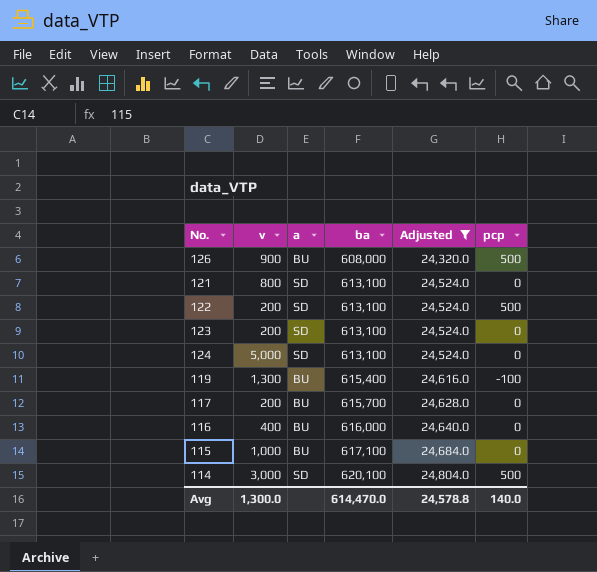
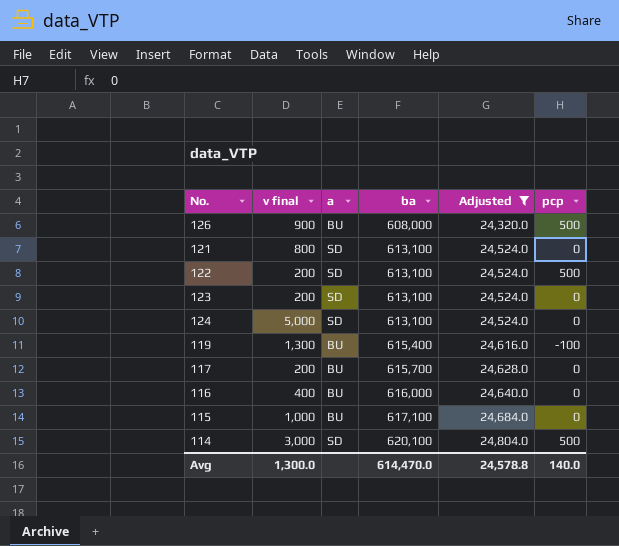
column name: v -> v final

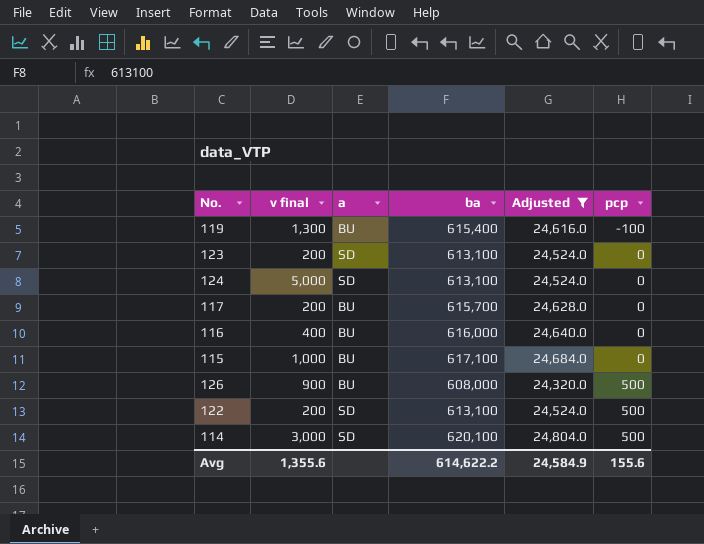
row order: ba ascending -> pcp ascending
row 121: 800 | SD | 613,100 | 24,524.0 | 0 -> none
Avg | v final: 1,300.0 -> 1,355.6
Avg | ba: 614,470.0 -> 614,622.2
Avg | Adjusted: 24,578.8 -> 24,584.9
Avg | pcp: 140.0 -> 155.6

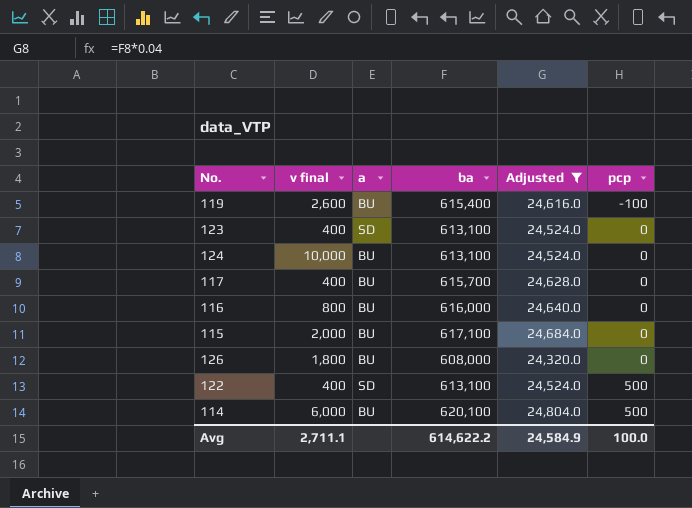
119 | v final: 1,300 -> 2,600
123 | v final: 200 -> 400
124 | v final: 5,000 -> 10,000
124 | a: SD -> BU
117 | v final: 200 -> 400
116 | v final: 400 -> 800
115 | v final: 1,000 -> 2,000
126 | v final: 900 -> 1,800
126 | pcp: 500 -> 0
122 | v final: 200 -> 400
114 | v final: 3,000 -> 6,000
114 | a: SD -> BU
Avg | v final: 1,355.6 -> 2,711.1
Avg | pcp: 155.6 -> 100.0

